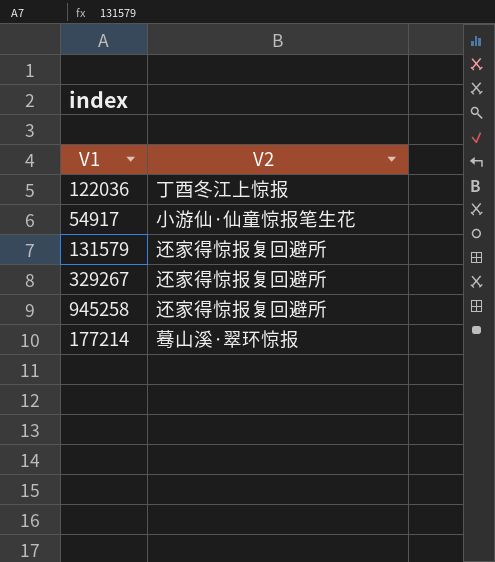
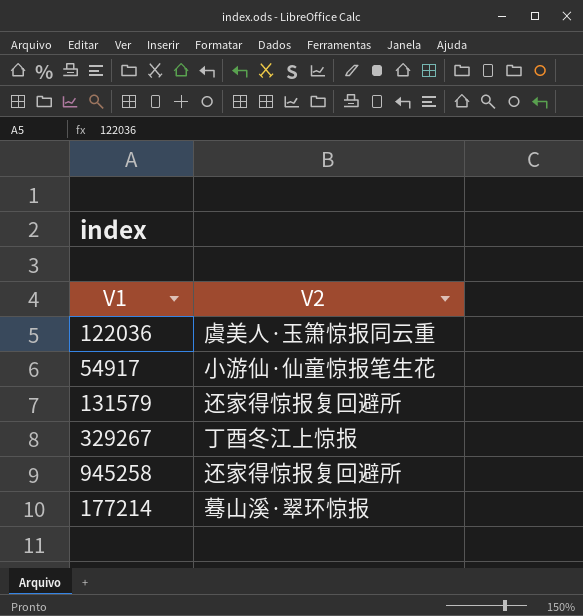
122036 | V2: 丁酉冬江上惊报 -> 虞美人·玉箫惊报同云重
329267 | V2: 还家得惊报复回避所 -> 丁酉冬江上惊报

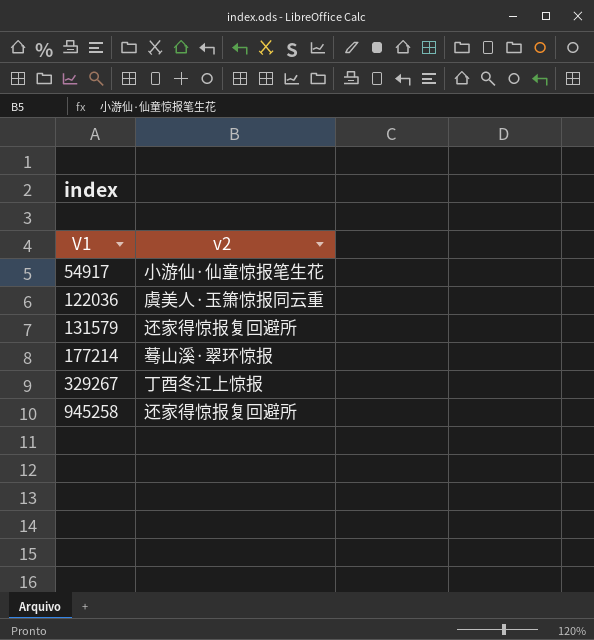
row order: none -> V1 ascending
column name: V2 -> v2

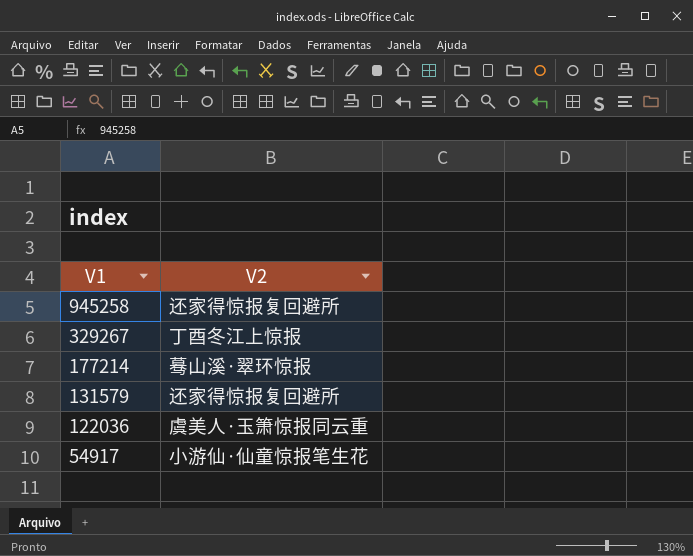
row order: V1 ascending -> V1 descending
column name: v2 -> V2

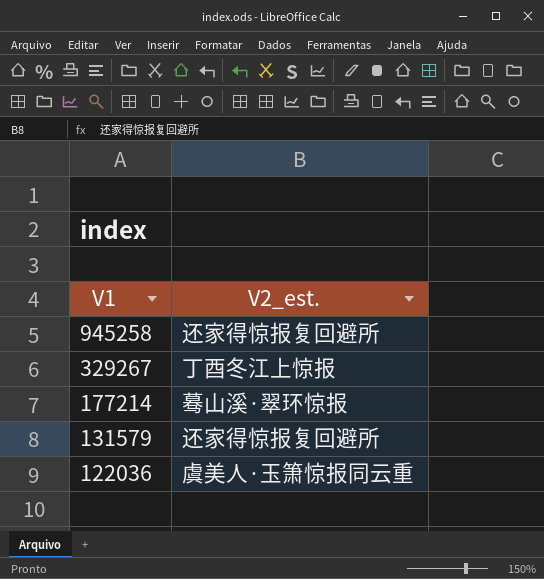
column name: V2 -> V2_est.
row 54917: 小游仙·仙童惊报笔生花 -> none

